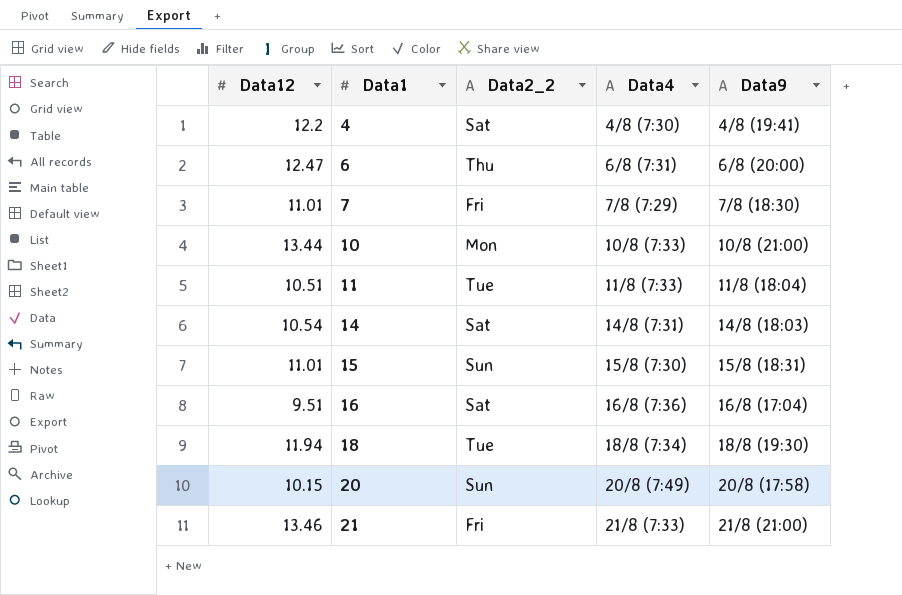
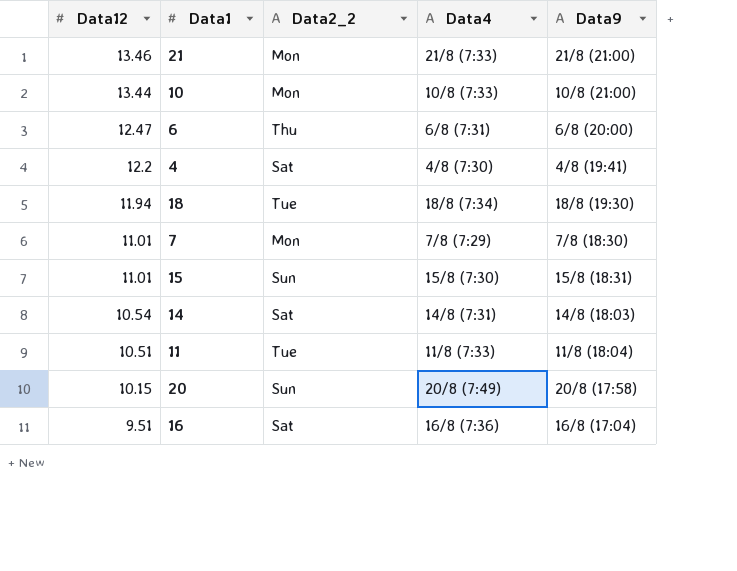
row order: Data1 ascending -> Data12 descending
21 | Data2_2: Fri -> Mon
7 | Data2_2: Fri -> Mon

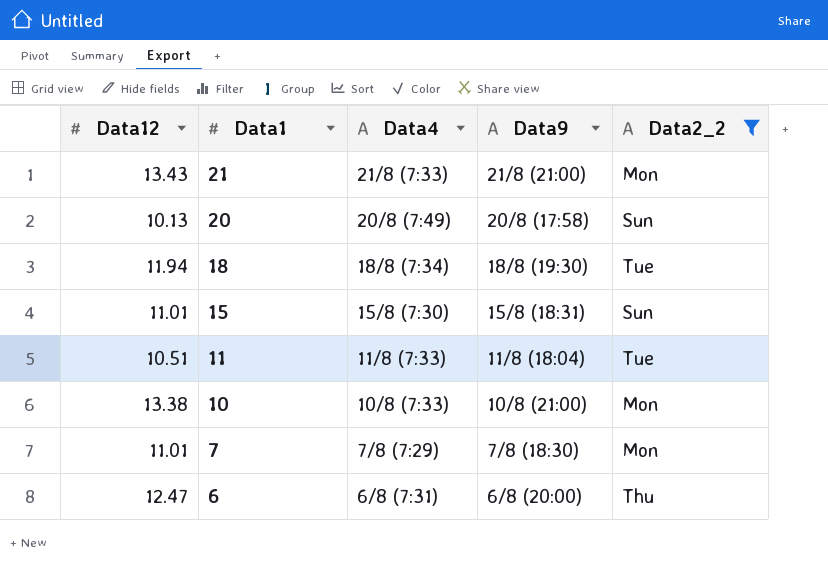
filter: none -> Data2_2 != Sat
row order: Data12 descending -> Data1 descending
column Data2_2 | position: 3 -> 5
21 | Data12: 13.46 -> 13.43
20 | Data12: 10.15 -> 10.13
10 | Data12: 13.44 -> 13.38

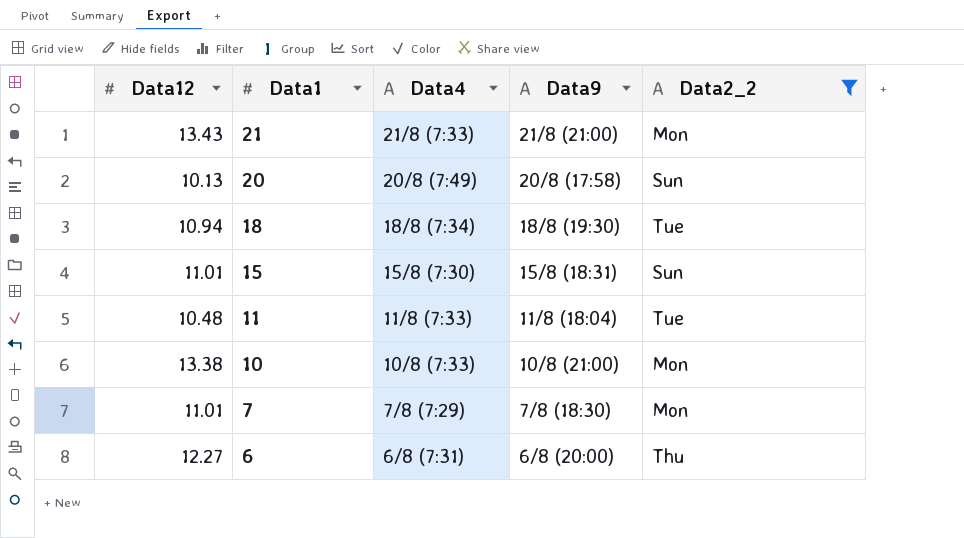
18 | Data12: 11.94 -> 10.94
11 | Data12: 10.51 -> 10.48
6 | Data12: 12.47 -> 12.27

